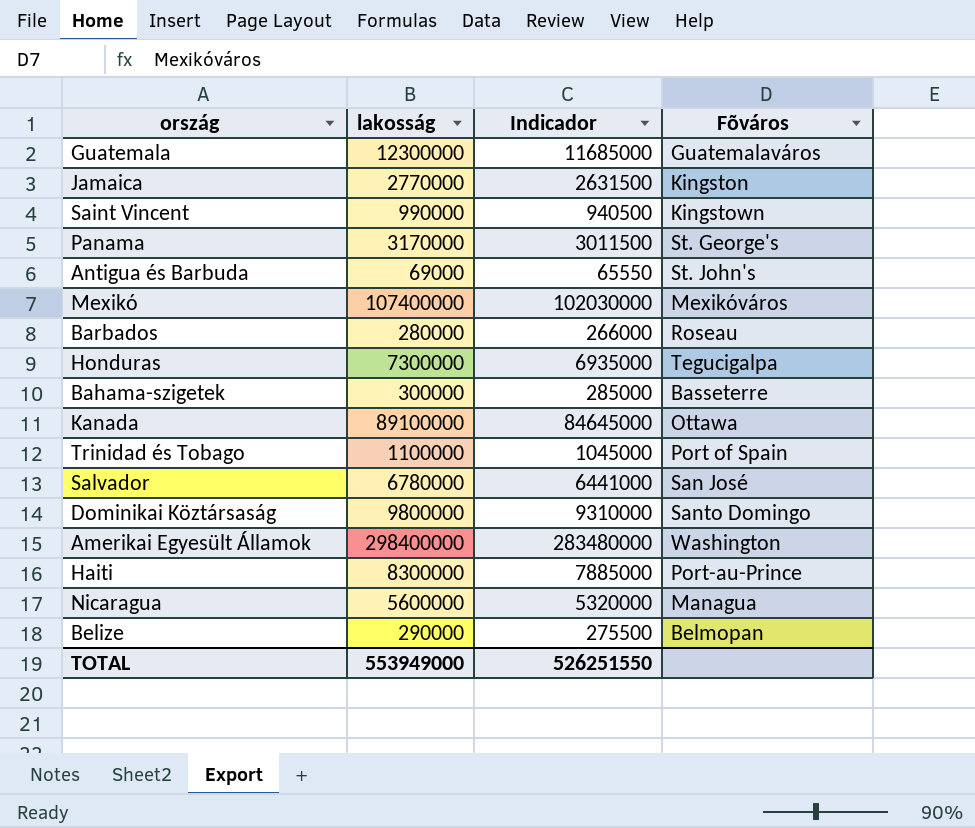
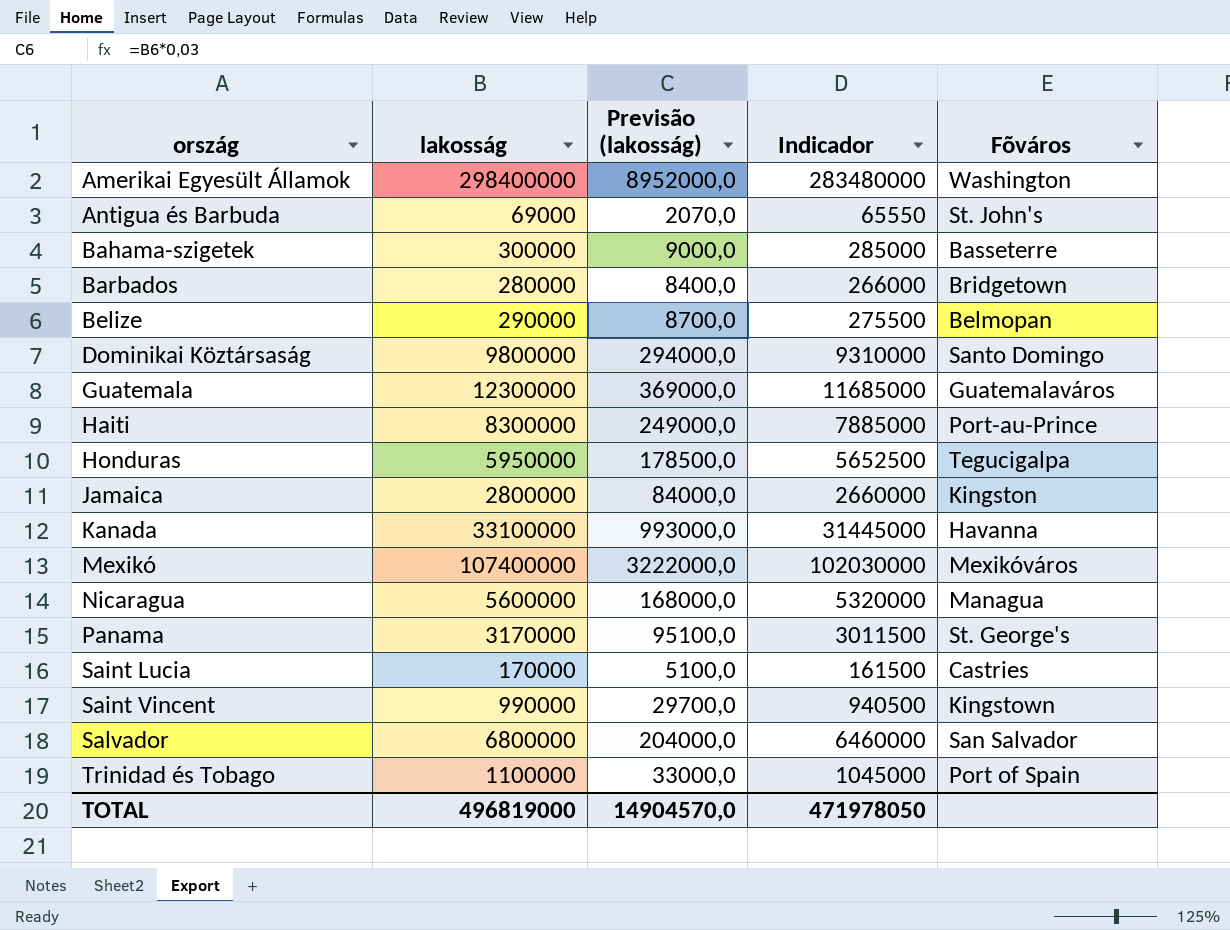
row order: none -> ország ascending
column Previsão (lakosság) | formula: none -> [lakosság] * 0,03
Barbados | Fõváros: Roseau -> Bridgetown
Honduras | lakosság: 7300000 -> 5950000
Honduras | Indicador: 6935000 -> 5652500
Jamaica | lakosság: 2770000 -> 2800000
Jamaica | Indicador: 2631500 -> 2660000
Kanada | lakosság: 89100000 -> 33100000
Kanada | Indicador: 84645000 -> 31445000
Kanada | Fõváros: Ottawa -> Havanna
row Saint Lucia: none -> 170000 | 5100,0 | 161500 | Castries
Salvador | lakosság: 6780000 -> 6800000
Salvador | Indicador: 6441000 -> 6460000
Salvador | Fõváros: San José -> San Salvador
TOTAL | lakosság: 553949000 -> 496819000
TOTAL | Indicador: 526251550 -> 471978050

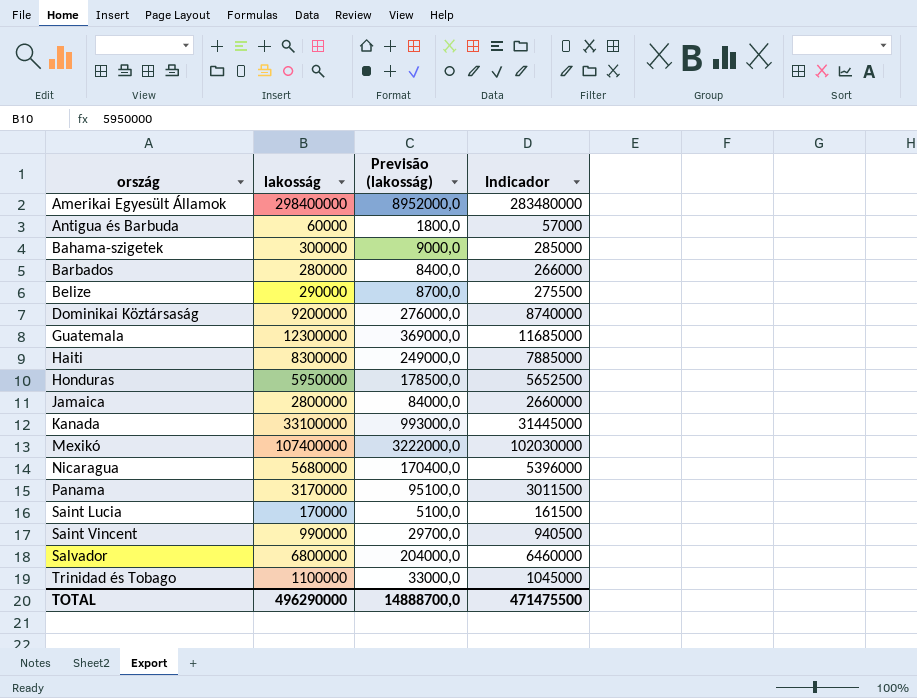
column Fõváros | position: 5 -> none
Antigua és Barbuda | lakosság: 69000 -> 60000
Antigua és Barbuda | Previsão (lakosság): 2070,0 -> 1800,0
Antigua és Barbuda | Indicador: 65550 -> 57000
Dominikai Köztársaság | lakosság: 9800000 -> 9200000
Dominikai Köztársaság | Previsão (lakosság): 294000,0 -> 276000,0
Dominikai Köztársaság | Indicador: 9310000 -> 8740000
Nicaragua | lakosság: 5600000 -> 5680000
Nicaragua | Previsão (lakosság): 168000,0 -> 170400,0
Nicaragua | Indicador: 5320000 -> 5396000
TOTAL | lakosság: 496819000 -> 496290000
TOTAL | Previsão (lakosság): 14904570,0 -> 14888700,0
TOTAL | Indicador: 471978050 -> 471475500

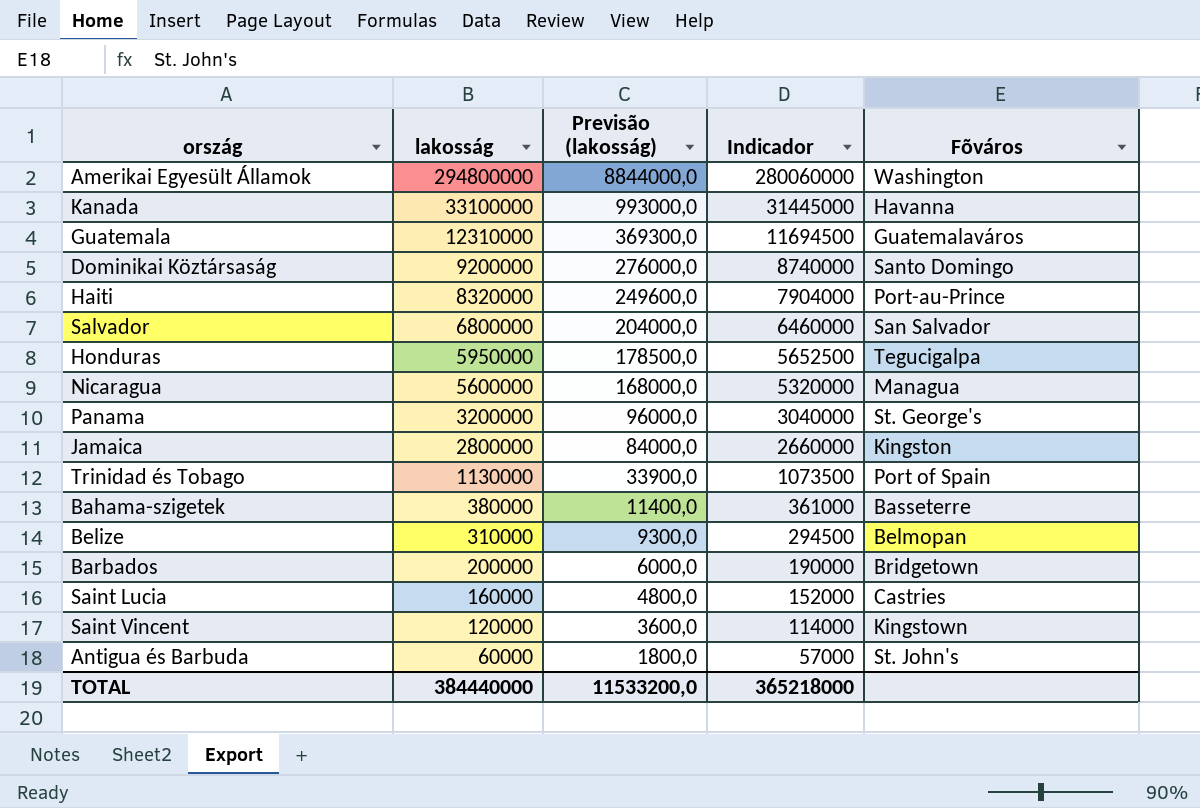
row order: ország ascending -> lakosság descending
column Fõváros | position: none -> 5
row Mexikó: 107400000 | 3222000,0 | 102030000 -> none
Amerikai Egyesült Államok | lakosság: 298400000 -> 294800000
Amerikai Egyesült Államok | Previsão (lakosság): 8952000,0 -> 8844000,0
Amerikai Egyesült Államok | Indicador: 283480000 -> 280060000
Guatemala | lakosság: 12300000 -> 12310000
Guatemala | Previsão (lakosság): 369000,0 -> 369300,0
Guatemala | Indicador: 11685000 -> 11694500
Haiti | lakosság: 8300000 -> 8320000
Haiti | Previsão (lakosság): 249000,0 -> 249600,0
Haiti | Indicador: 7885000 -> 7904000
Nicaragua | lakosság: 5680000 -> 5600000
Nicaragua | Previsão (lakosság): 170400,0 -> 168000,0
Nicaragua | Indicador: 5396000 -> 5320000
Panama | lakosság: 3170000 -> 3200000
Panama | Previsão (lakosság): 95100,0 -> 96000,0
Panama | Indicador: 3011500 -> 3040000
Trinidad és Tobago | lakosság: 1100000 -> 1130000
Trinidad és Tobago | Previsão (lakosság): 33000,0 -> 33900,0
Trinidad és Tobago | Indicador: 1045000 -> 1073500
Bahama-szigetek | lakosság: 300000 -> 380000
Bahama-szigetek | Previsão (lakosság): 9000,0 -> 11400,0
Bahama-szigetek | Indicador: 285000 -> 361000
Belize | lakosság: 290000 -> 310000
Belize | Previsão (lakosság): 8700,0 -> 9300,0
Belize | Indicador: 275500 -> 294500
Barbados | lakosság: 280000 -> 200000
Barbados | Previsão (lakosság): 8400,0 -> 6000,0
Barbados | Indicador: 266000 -> 190000
Saint Lucia | lakosság: 170000 -> 160000
Saint Lucia | Previsão (lakosság): 5100,0 -> 4800,0
Saint Lucia | Indicador: 161500 -> 152000
Saint Vincent | lakosság: 990000 -> 120000
Saint Vincent | Previsão (lakosság): 29700,0 -> 3600,0
Saint Vincent | Indicador: 940500 -> 114000
TOTAL | lakosság: 496290000 -> 384440000
TOTAL | Previsão (lakosság): 14888700,0 -> 11533200,0
TOTAL | Indicador: 471475500 -> 365218000

